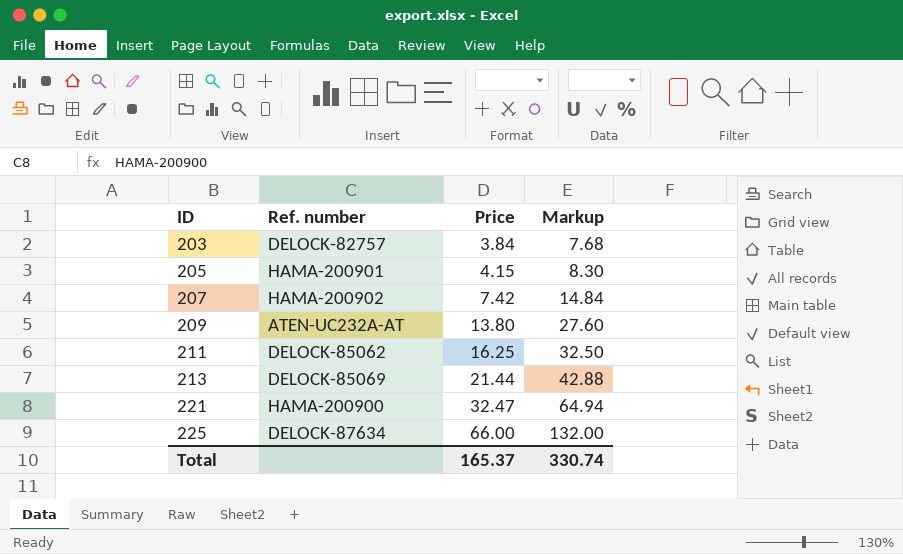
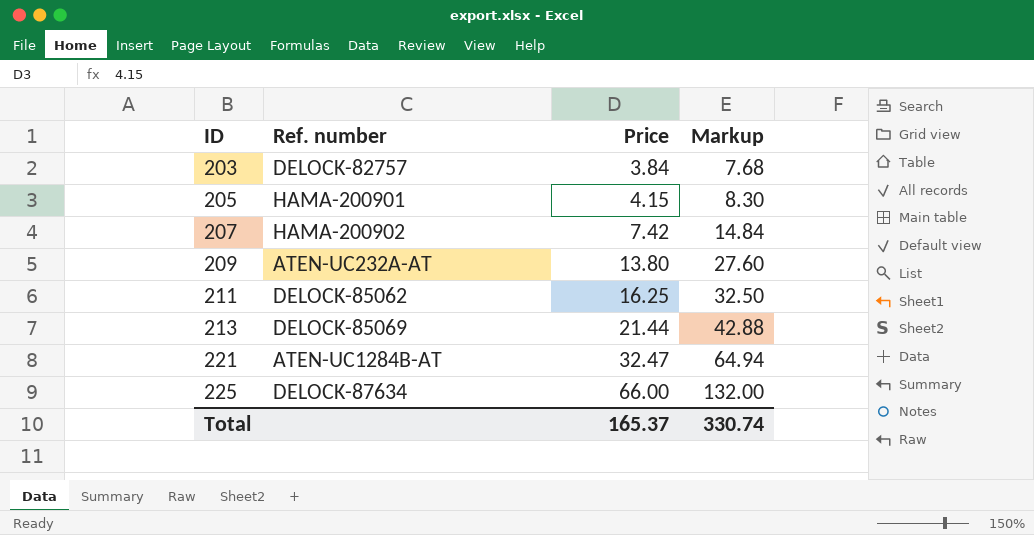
221 | Ref. number: HAMA-200900 -> ATEN-UC1284B-AT

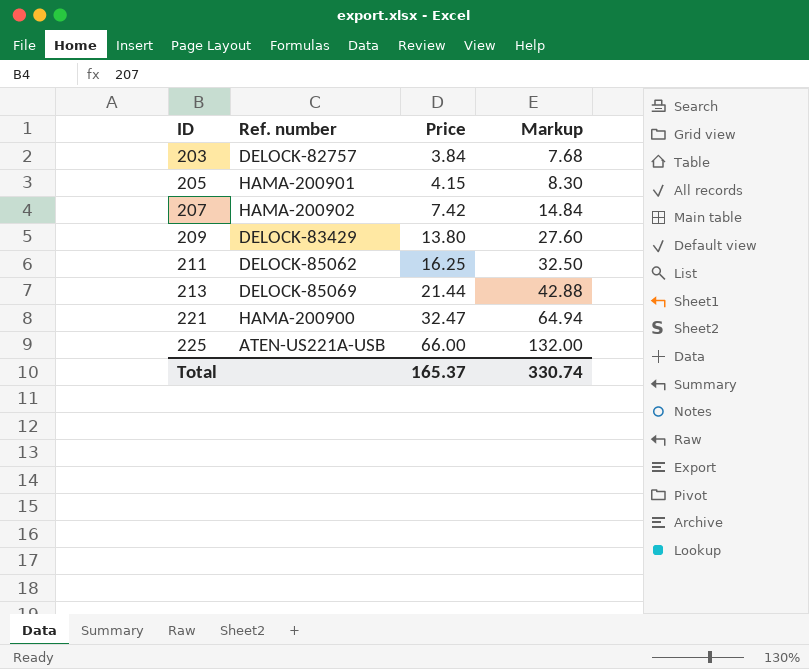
209 | Ref. number: ATEN-UC232A-AT -> DELOCK-83429
221 | Ref. number: ATEN-UC1284B-AT -> HAMA-200900
225 | Ref. number: DELOCK-87634 -> ATEN-US221A-USB

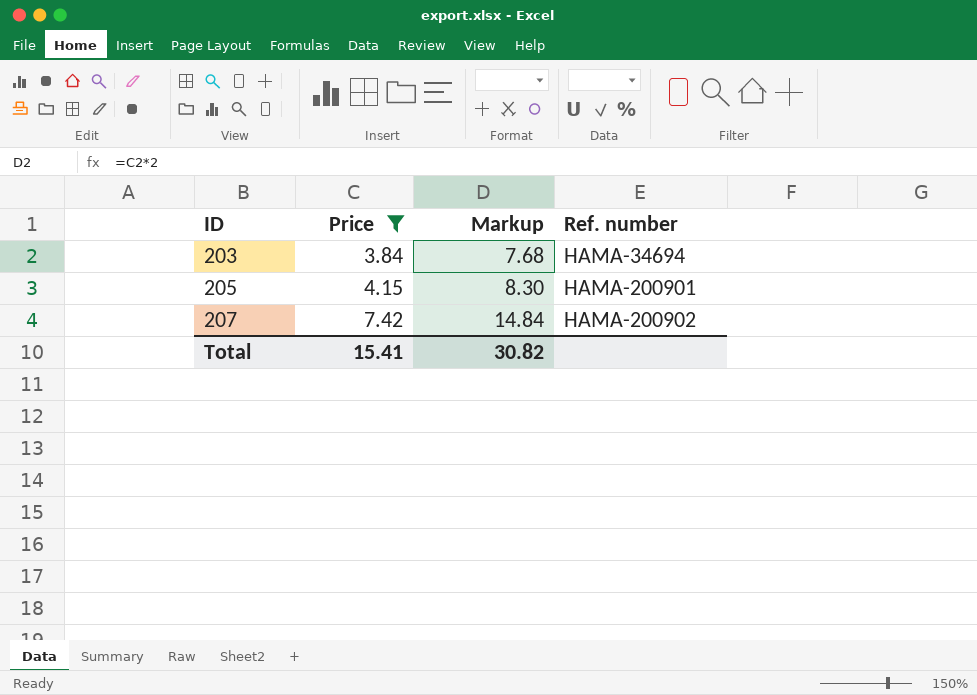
filter: none -> Price <= 7.42
column Ref. number | position: 2 -> 4
203 | Ref. number: DELOCK-82757 -> HAMA-34694
Total | Price: 165.37 -> 15.41
Total | Markup: 330.74 -> 30.82

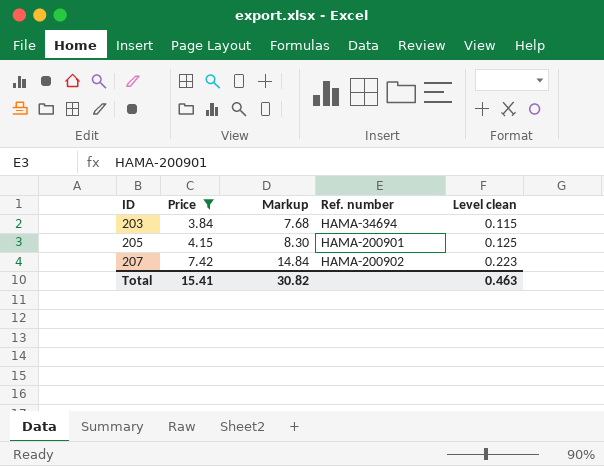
column Level clean | formula: none -> [Price] * 0.03

